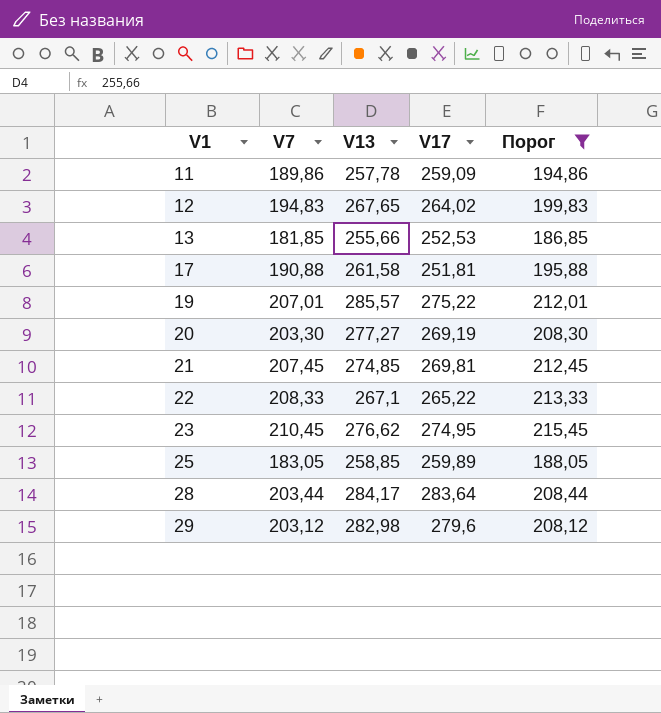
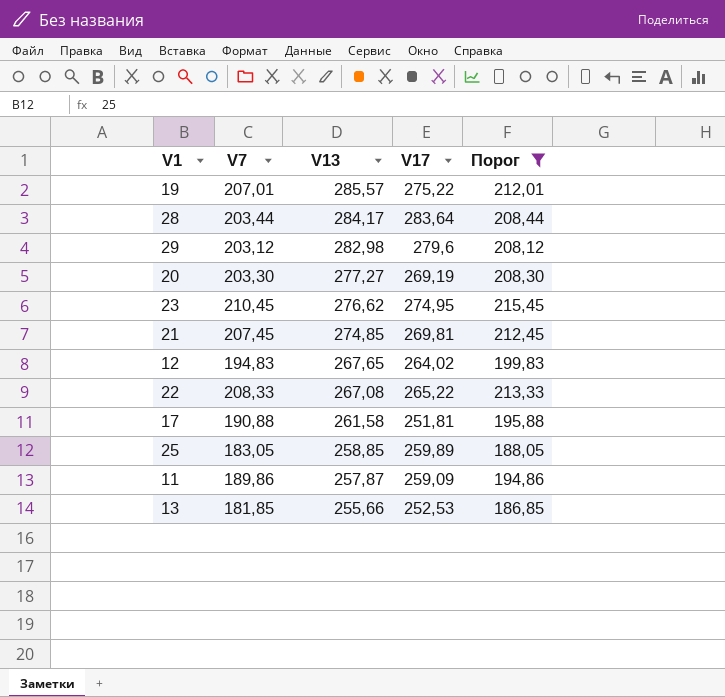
row order: V1 ascending -> V13 descending
22 | V13: 267,1 -> 267,08
11 | V13: 257,78 -> 257,87

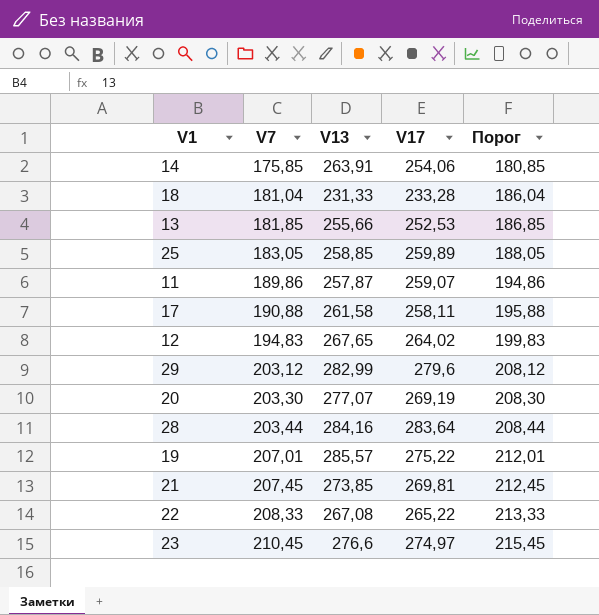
filter: Порог >= 186,85 -> none
row order: V13 descending -> V7 ascending
11 | V17: 259,09 -> 259,07
17 | V17: 251,81 -> 258,11
29 | V13: 282,98 -> 282,99
20 | V13: 277,27 -> 277,07
28 | V13: 284,17 -> 284,16
21 | V13: 274,85 -> 273,85
23 | V13: 276,62 -> 276,6
23 | V17: 274,95 -> 274,97

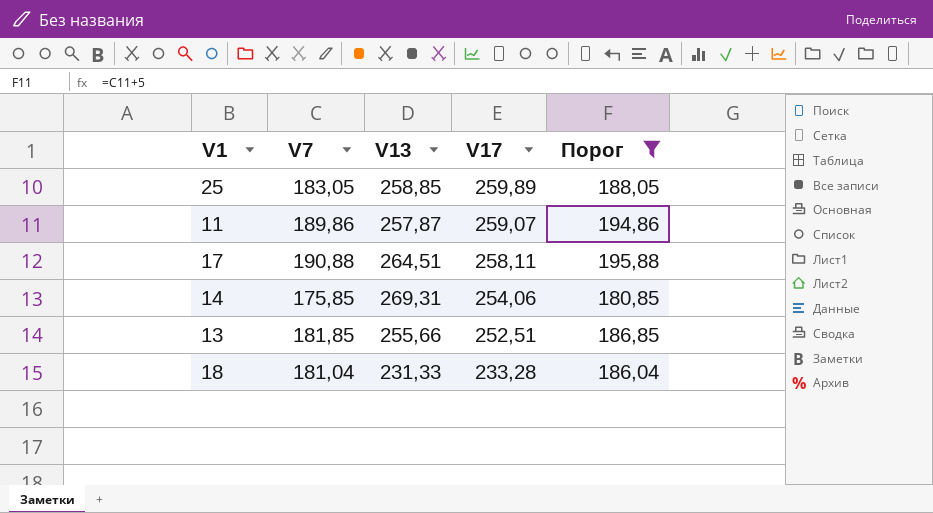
filter: none -> Порог <= 195,88
row order: V7 ascending -> V17 descending
17 | V13: 261,58 -> 264,51
14 | V13: 263,91 -> 269,31
13 | V17: 252,53 -> 252,51

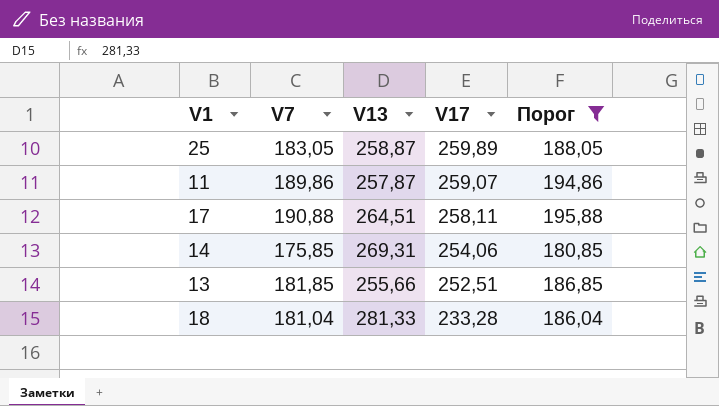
25 | V13: 258,85 -> 258,87
18 | V13: 231,33 -> 281,33

